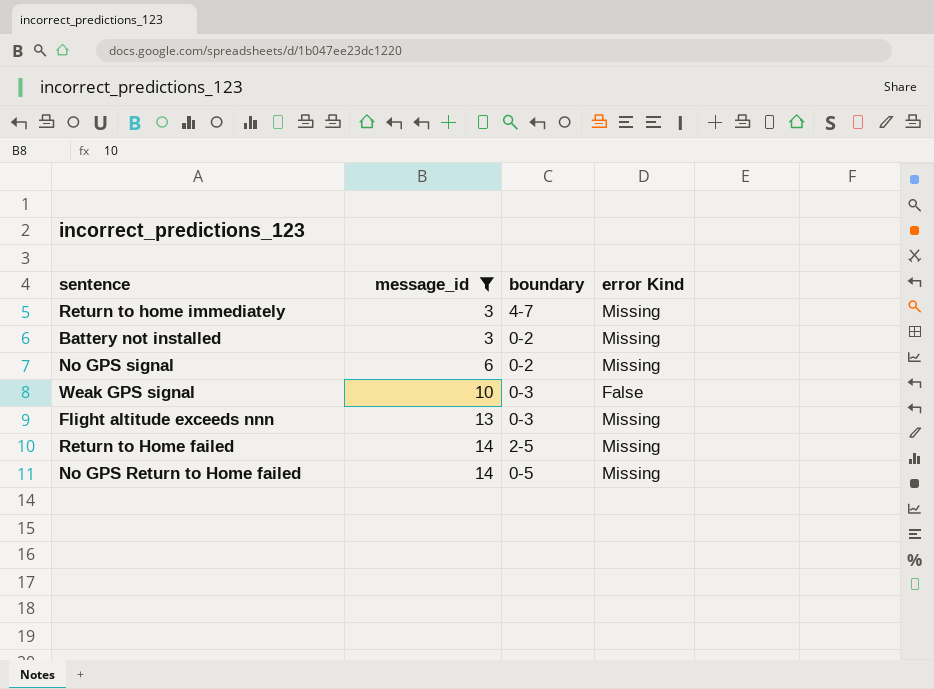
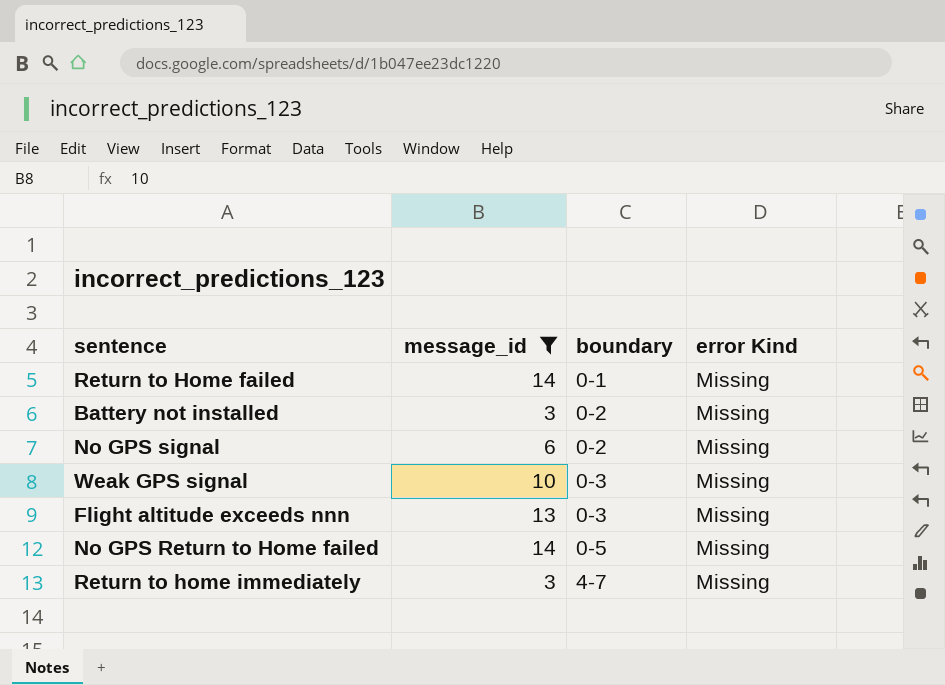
row order: message_id ascending -> boundary ascending
Return to Home failed | boundary: 2-5 -> 0-1
Weak GPS signal | error Kind: False -> Missing

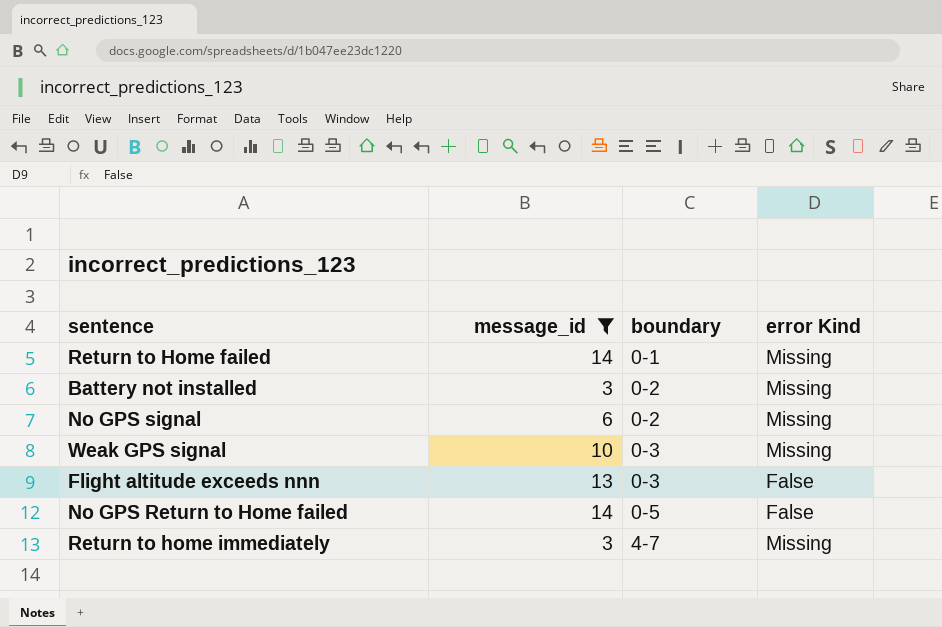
Flight altitude exceeds nnn | error Kind: Missing -> False
No GPS Return to Home failed | error Kind: Missing -> False

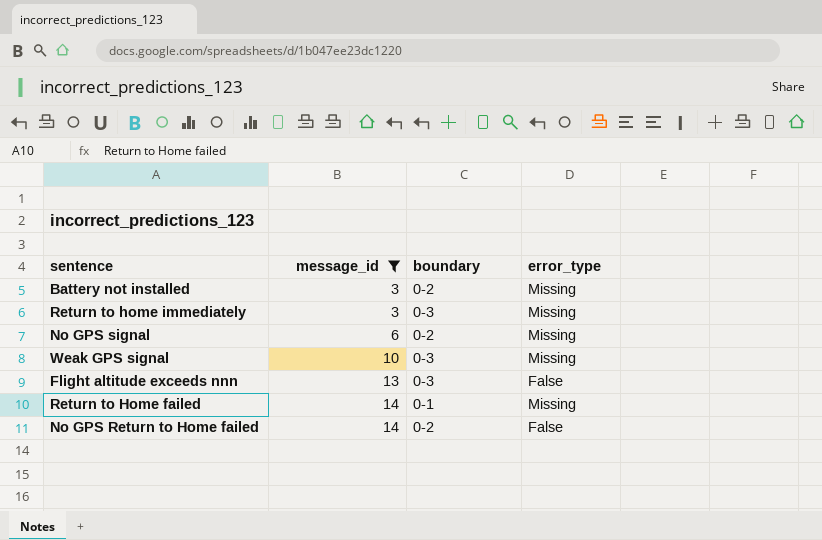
row order: boundary ascending -> message_id ascending
column name: error Kind -> error_type
Return to home immediately | boundary: 4-7 -> 0-3
No GPS Return to Home failed | boundary: 0-5 -> 0-2

